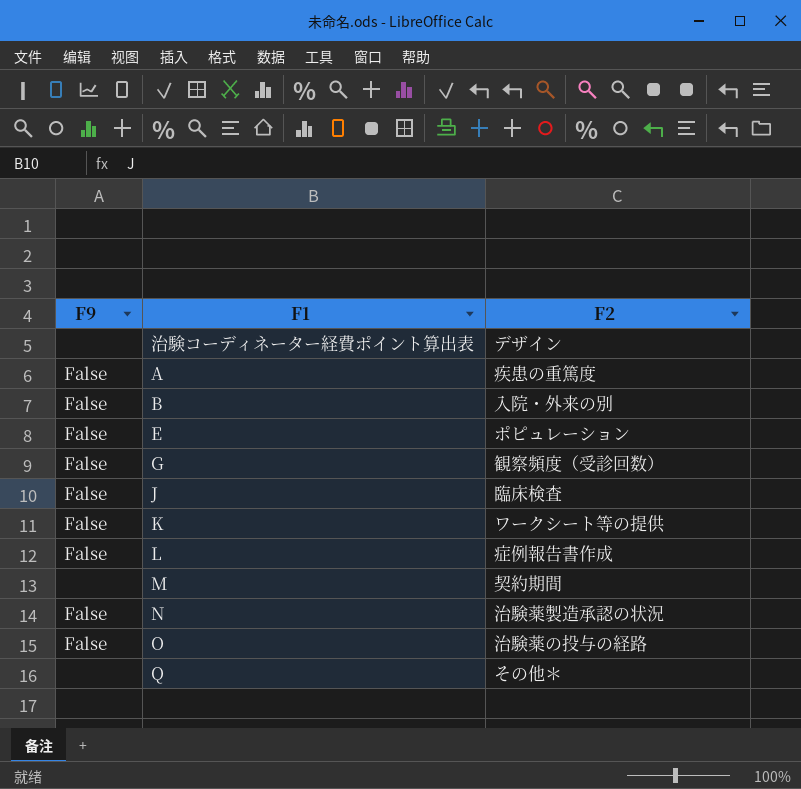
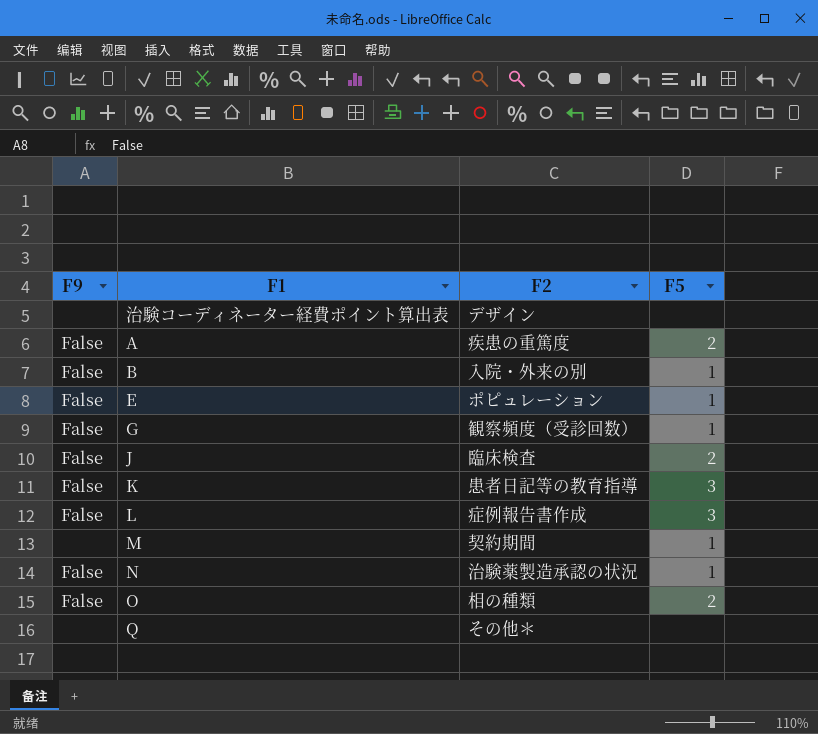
column F5 | position: none -> 4
K | F2: ワークシート等の提供 -> 患者日記等の教育指導
O | F2: 治験薬の投与の経路 -> 相の種類

